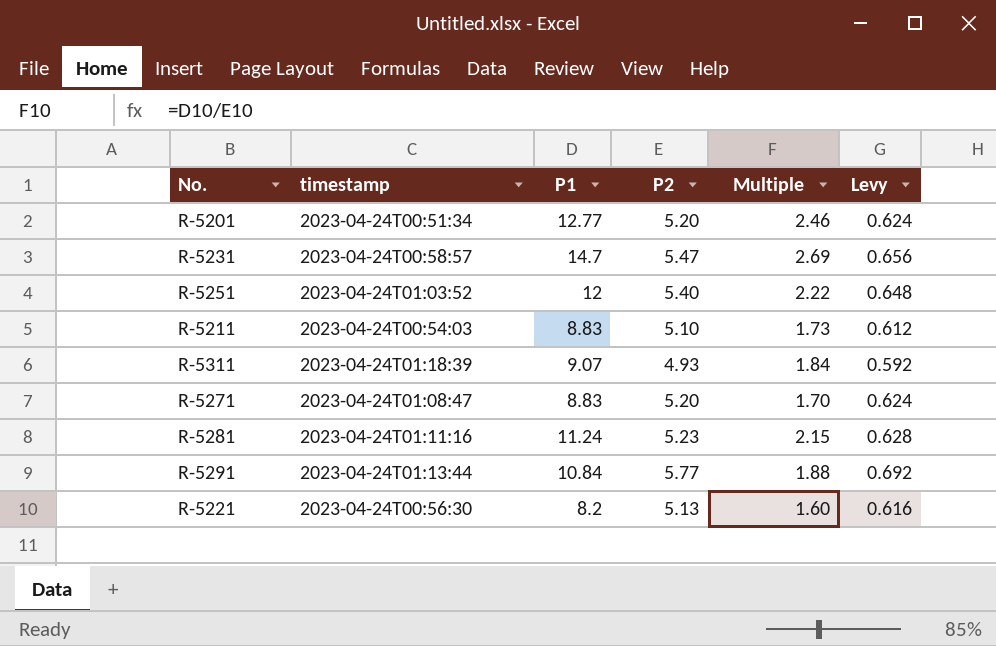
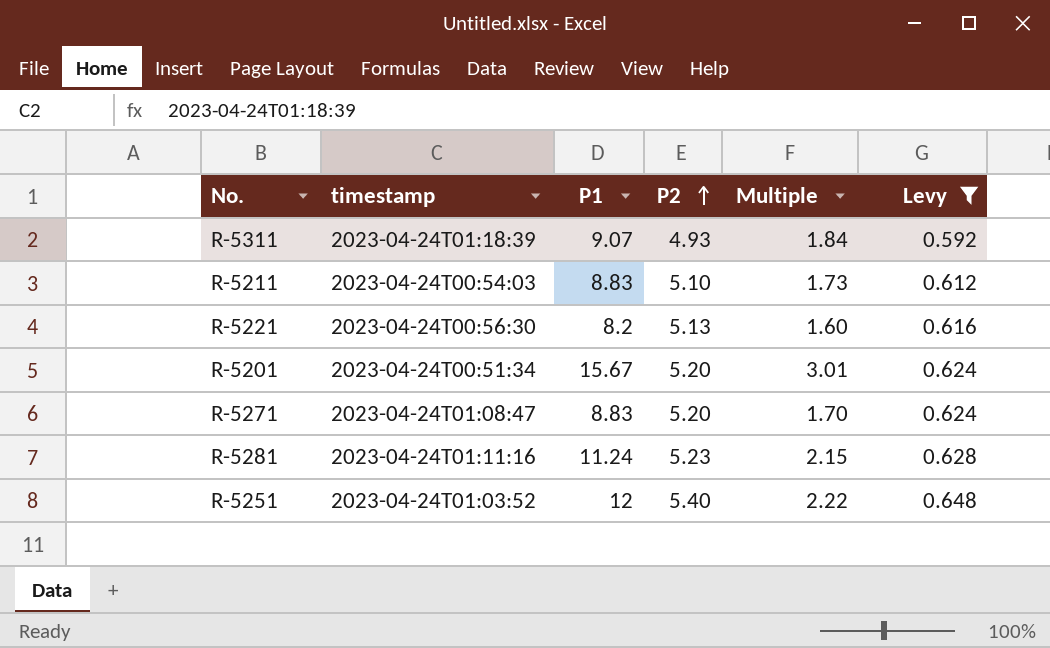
filter: none -> Levy <= 0.648
row order: none -> P2 ascending
R-5201 | P1: 12.77 -> 15.67
R-5201 | Multiple: 2.46 -> 3.01

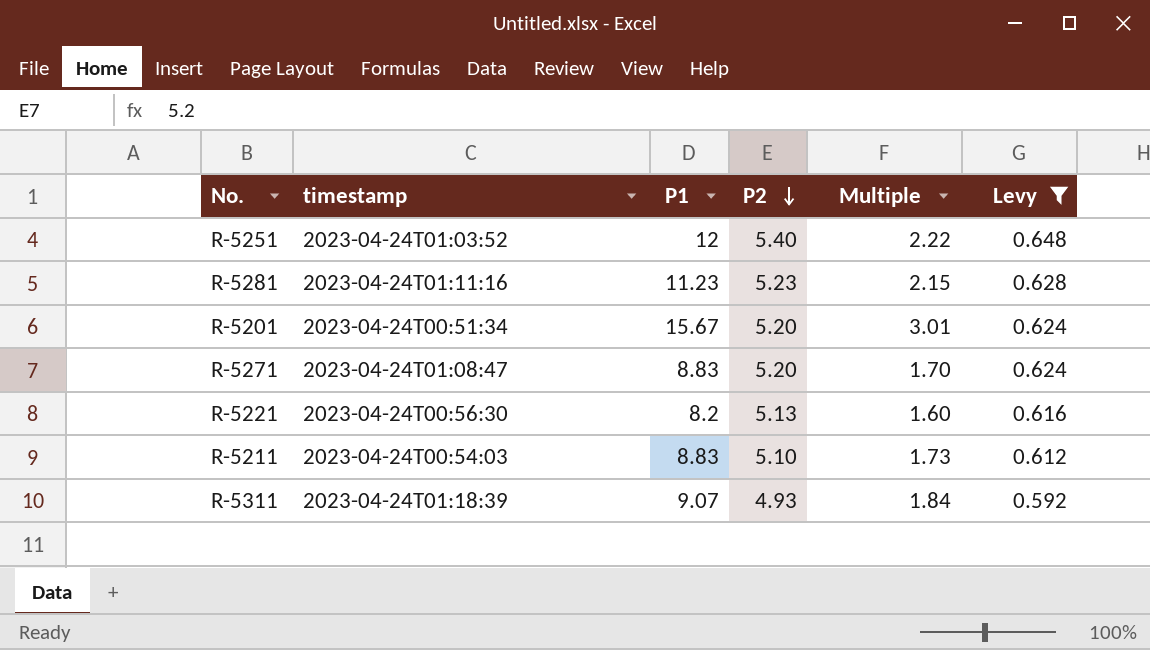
row order: P2 ascending -> P2 descending
R-5281 | P1: 11.24 -> 11.23

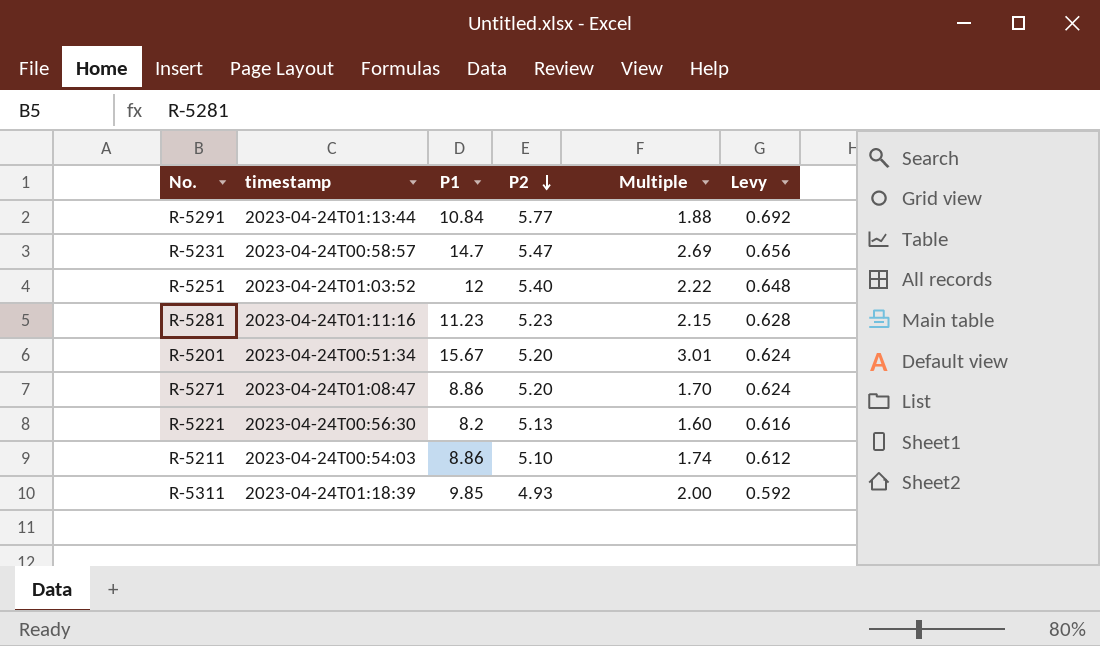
filter: Levy <= 0.648 -> none
R-5271 | P1: 8.83 -> 8.86
R-5211 | P1: 8.83 -> 8.86
R-5211 | Multiple: 1.73 -> 1.74
R-5311 | P1: 9.07 -> 9.85
R-5311 | Multiple: 1.84 -> 2.00

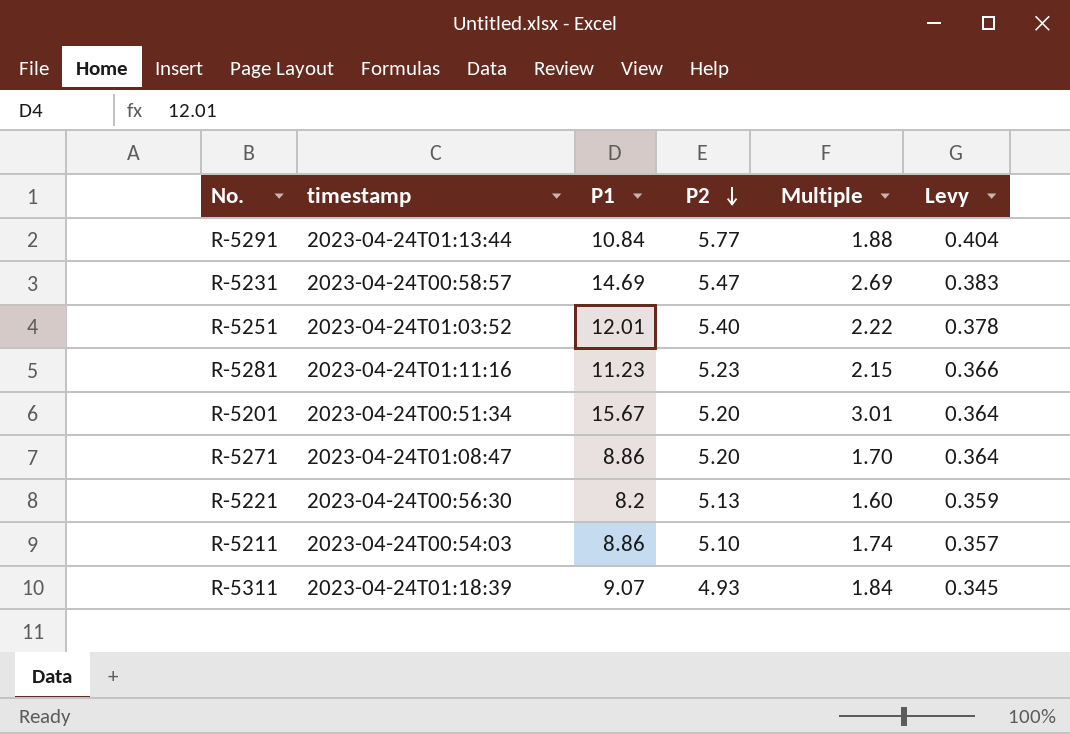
column Levy | formula: [P2] * 0.12 -> [P2] * 0.07
R-5231 | P1: 14.7 -> 14.69
R-5251 | P1: 12 -> 12.01
R-5311 | P1: 9.85 -> 9.07
R-5311 | Multiple: 2.00 -> 1.84

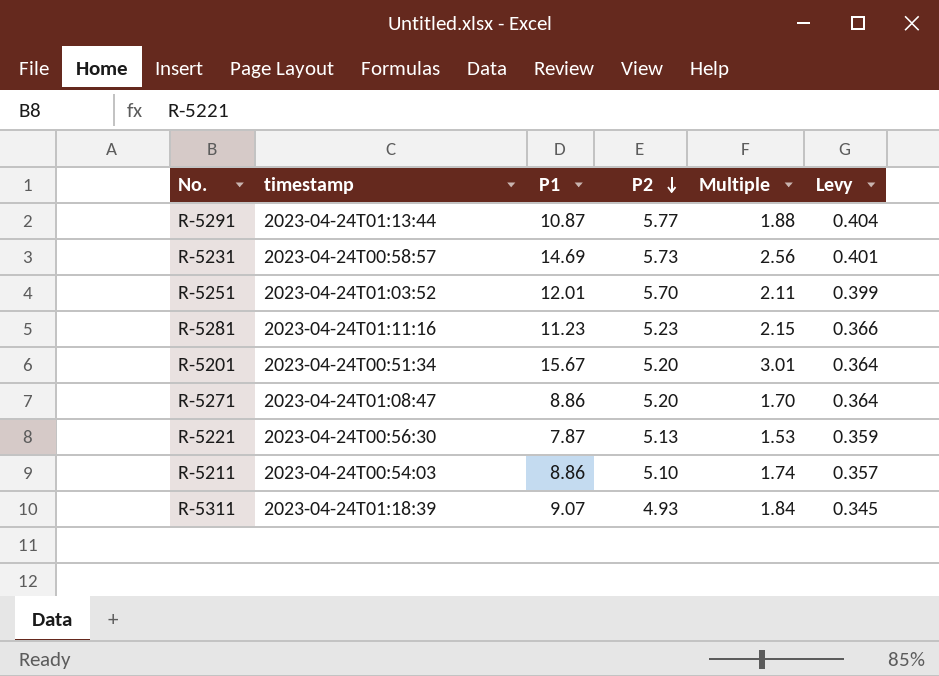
R-5291 | P1: 10.84 -> 10.87
R-5231 | P2: 5.47 -> 5.73
R-5231 | Multiple: 2.69 -> 2.56
R-5231 | Levy: 0.383 -> 0.401
R-5251 | P2: 5.40 -> 5.70
R-5251 | Multiple: 2.22 -> 2.11
R-5251 | Levy: 0.378 -> 0.399
R-5221 | P1: 8.2 -> 7.87
R-5221 | Multiple: 1.60 -> 1.53

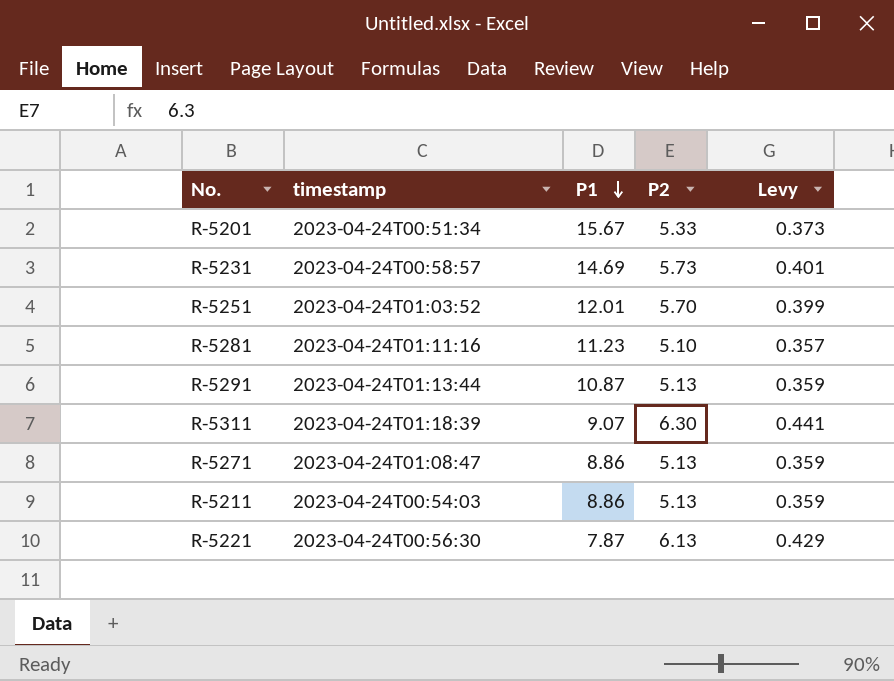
row order: P2 descending -> P1 descending
column Multiple | formula: [P1] / [P2] -> none
R-5201 | P2: 5.20 -> 5.33
R-5201 | Levy: 0.364 -> 0.373
R-5281 | P2: 5.23 -> 5.10
R-5281 | Levy: 0.366 -> 0.357
R-5291 | P2: 5.77 -> 5.13
R-5291 | Levy: 0.404 -> 0.359
R-5311 | P2: 4.93 -> 6.30
R-5311 | Levy: 0.345 -> 0.441
R-5271 | P2: 5.20 -> 5.13
R-5271 | Levy: 0.364 -> 0.359
R-5211 | P2: 5.10 -> 5.13
R-5211 | Levy: 0.357 -> 0.359
R-5221 | P2: 5.13 -> 6.13
R-5221 | Levy: 0.359 -> 0.429

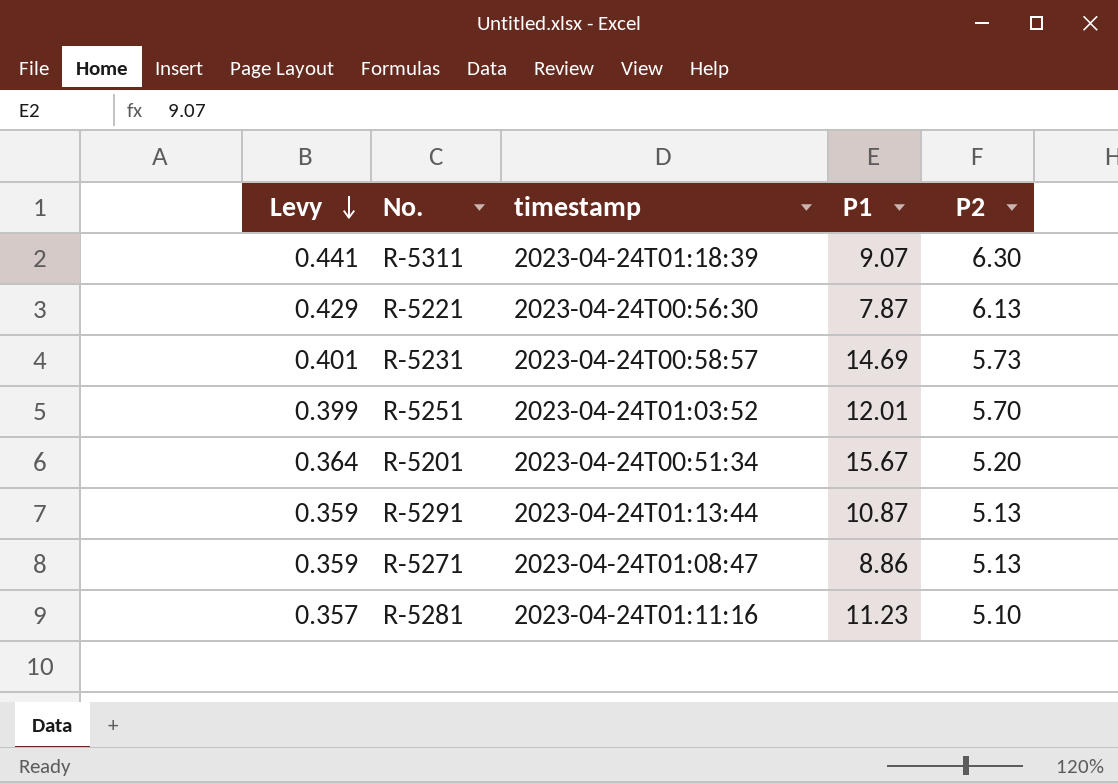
row order: P1 descending -> Levy descending
column Levy | position: 5 -> 1
row R-5211: 2023-04-24T00:54:03 | 8.86 | 5.13 | 0.359 -> none
R-5201 | Levy: 0.373 -> 0.364
R-5201 | P2: 5.33 -> 5.20

